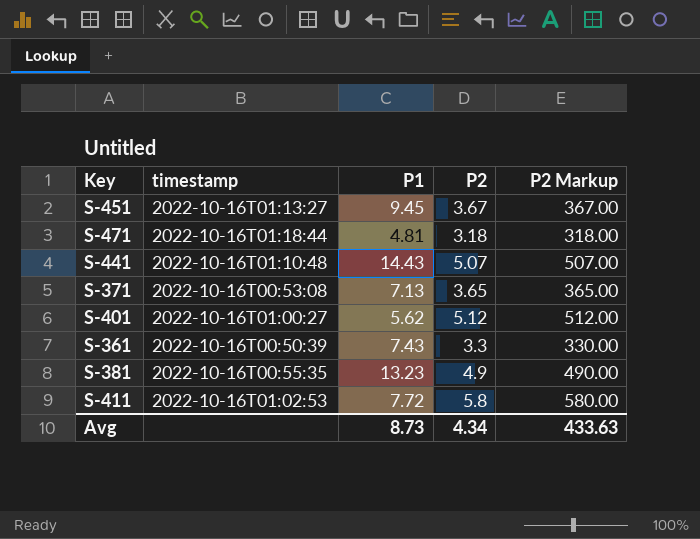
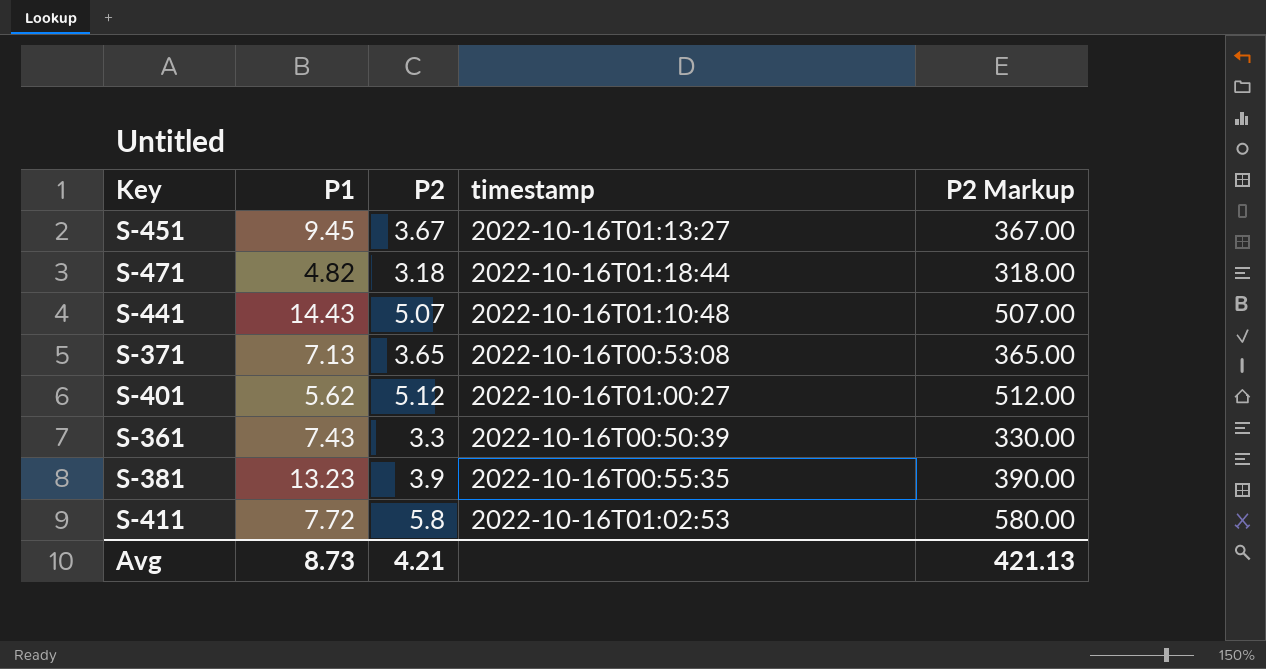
column timestamp | position: 2 -> 4
S-471 | P1: 4.81 -> 4.82
S-381 | P2: 4.9 -> 3.9
S-381 | P2 Markup: 490.00 -> 390.00
Avg | P2: 4.34 -> 4.21
Avg | P2 Markup: 433.63 -> 421.13

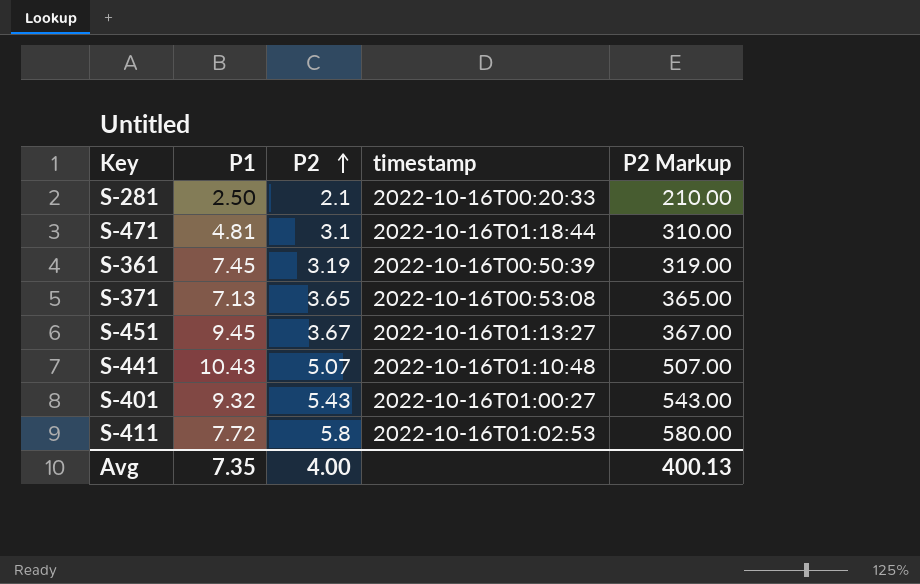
row order: none -> P2 ascending
row S-381: 13.23 | 3.9 | 2022-10-16T00:55:35 | 390.00 -> none
row S-281: none -> 2.50 | 2.1 | 2022-10-16T00:20:33 | 210.00
S-471 | P1: 4.82 -> 4.81
S-471 | P2: 3.18 -> 3.1
S-471 | P2 Markup: 318.00 -> 310.00
S-361 | P1: 7.43 -> 7.45
S-361 | P2: 3.3 -> 3.19
S-361 | P2 Markup: 330.00 -> 319.00
S-441 | P1: 14.43 -> 10.43
S-401 | P1: 5.62 -> 9.32
S-401 | P2: 5.12 -> 5.43
S-401 | P2 Markup: 512.00 -> 543.00
Avg | P1: 8.73 -> 7.35
Avg | P2: 4.21 -> 4.00
Avg | P2 Markup: 421.13 -> 400.13

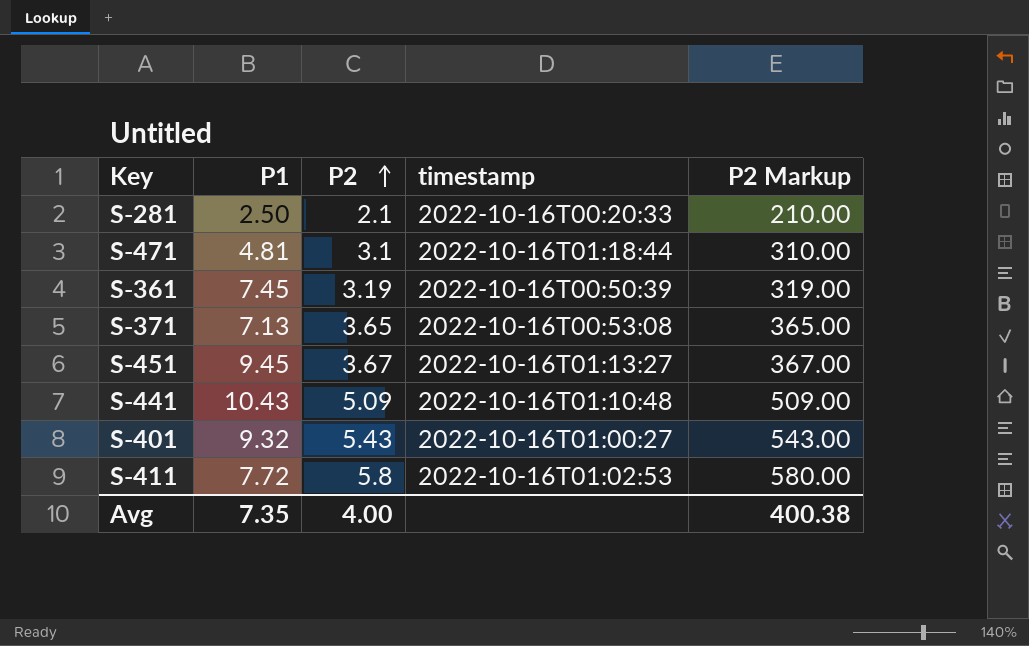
S-441 | P2: 5.07 -> 5.09
S-441 | P2 Markup: 507.00 -> 509.00
Avg | P2 Markup: 400.13 -> 400.38

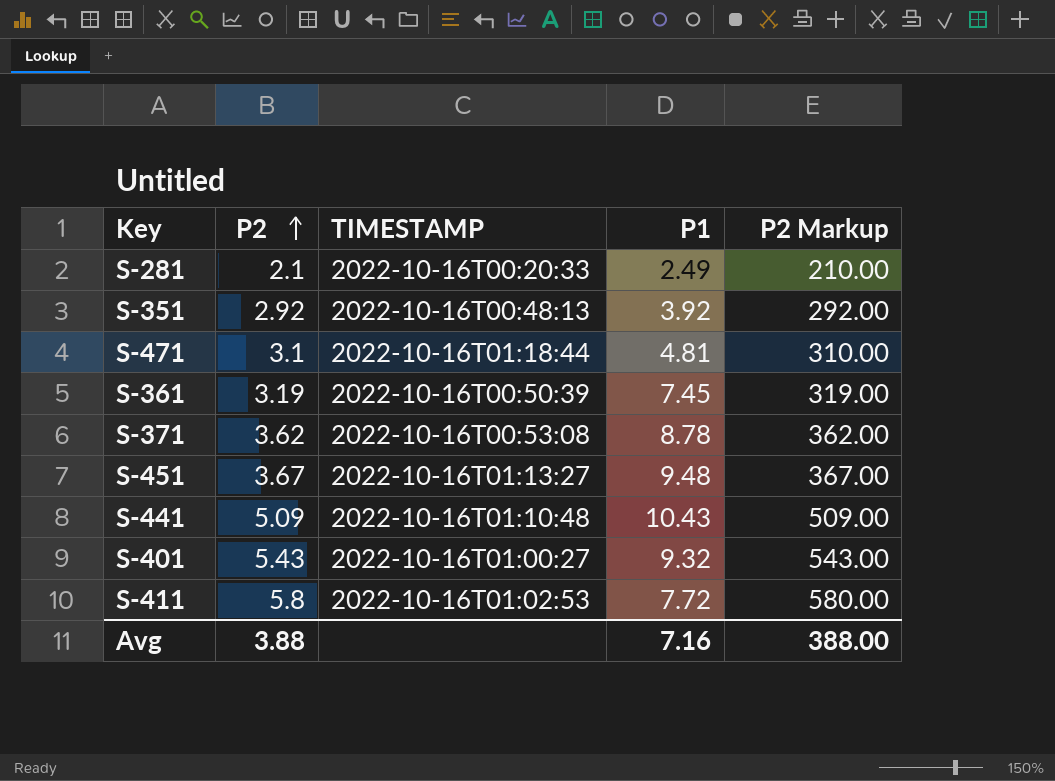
column name: timestamp -> TIMESTAMP
column P1 | position: 2 -> 4
S-281 | P1: 2.50 -> 2.49
row S-351: none -> 2.92 | 2022-10-16T00:48:13 | 3.92 | 292.00
S-371 | P2: 3.65 -> 3.62
S-371 | P1: 7.13 -> 8.78
S-371 | P2 Markup: 365.00 -> 362.00
S-451 | P1: 9.45 -> 9.48
Avg | P2: 4.00 -> 3.88
Avg | P1: 7.35 -> 7.16
Avg | P2 Markup: 400.38 -> 388.00

